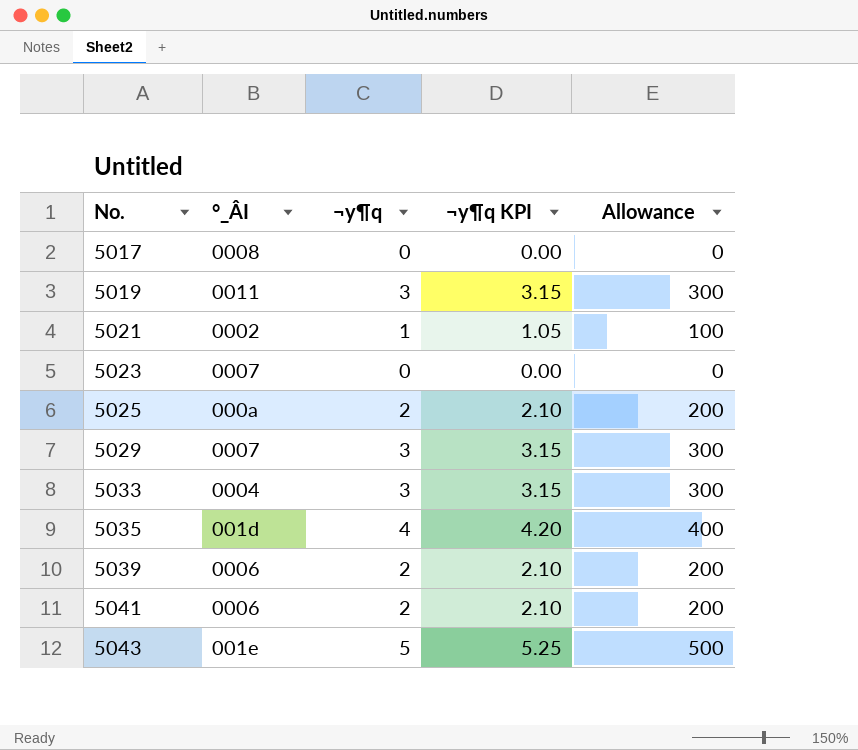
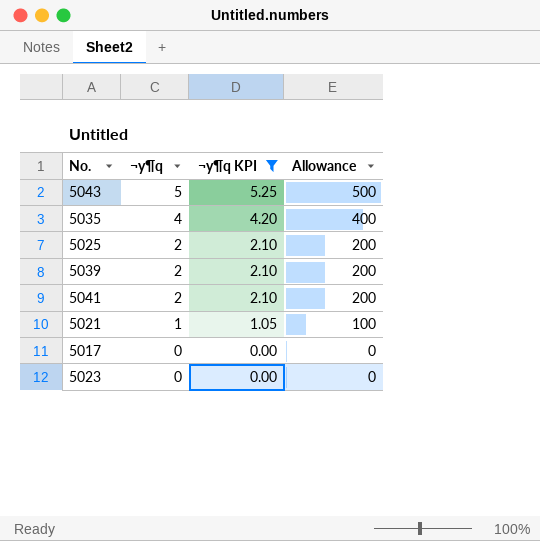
filter: none -> ¬y¶q KPI != 3.15
row order: No. ascending -> ¬y¶q descending
column °_ÂI | position: 2 -> none

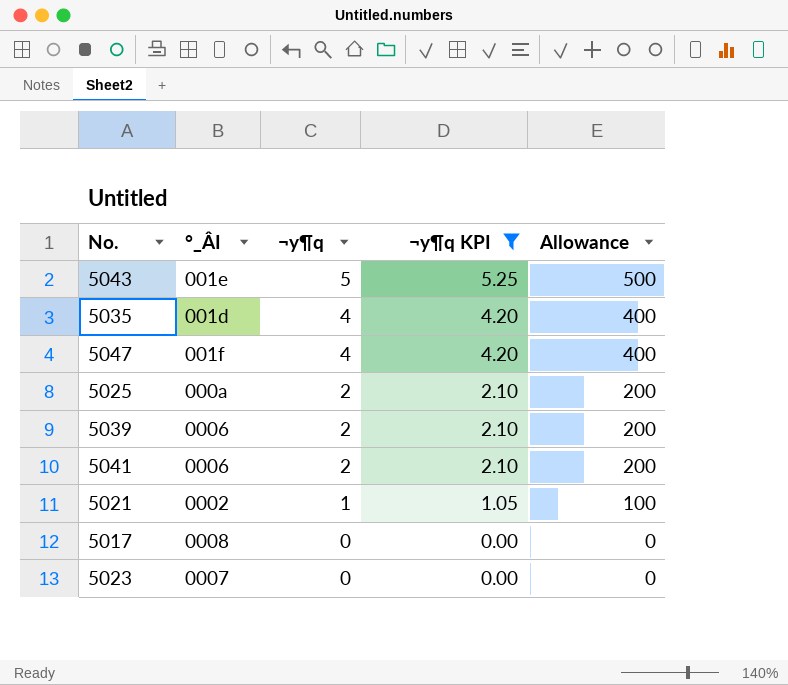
column °_ÂI | position: none -> 2
row 5047: none -> 001f | 4 | 4.20 | 400

